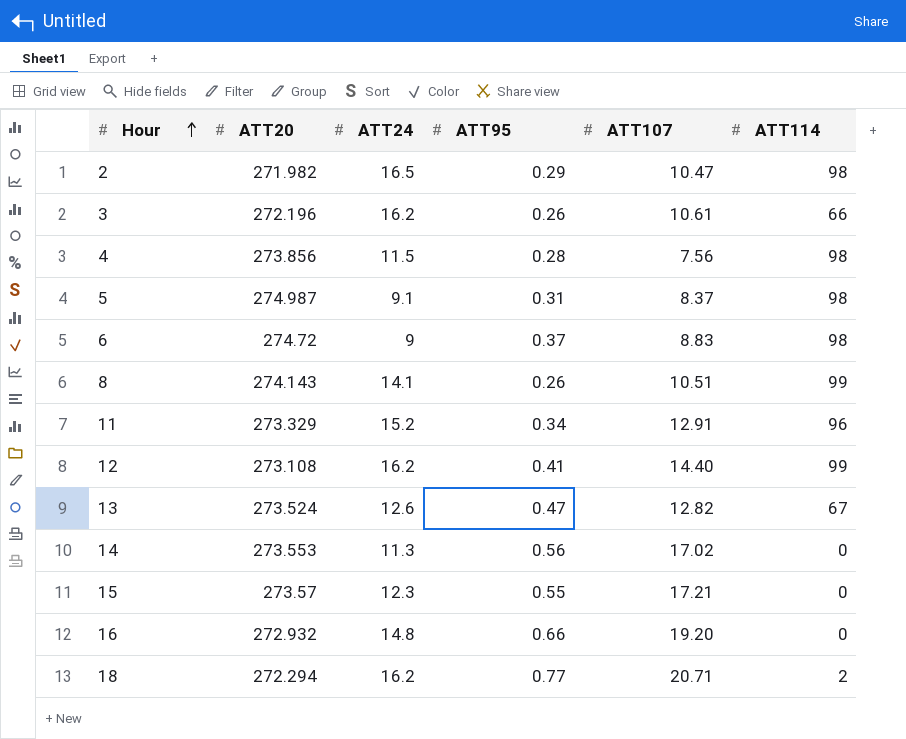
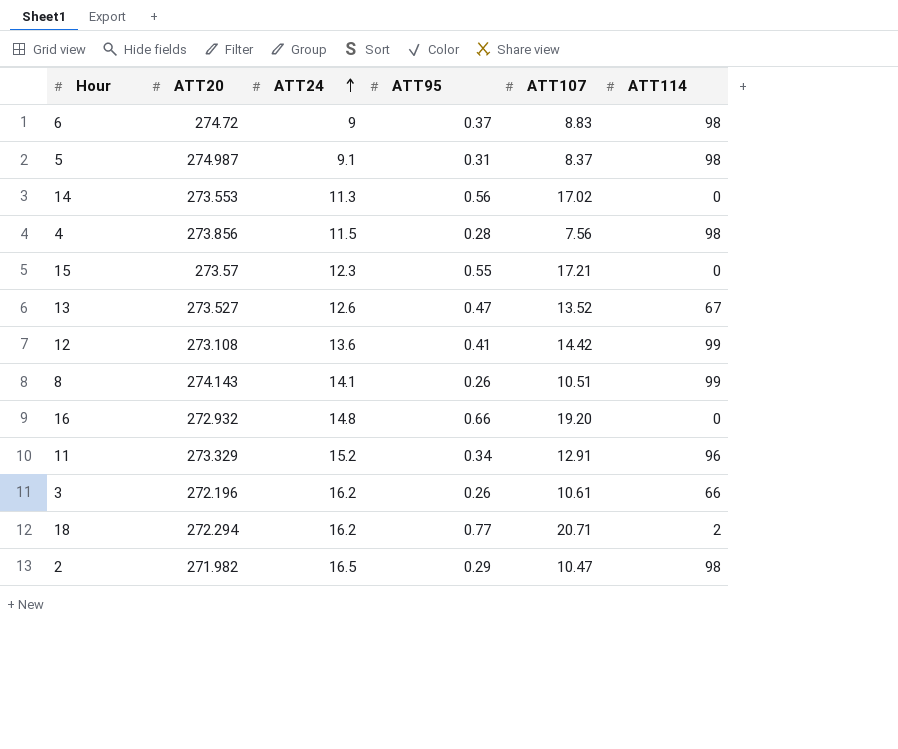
row order: Hour ascending -> ATT24 ascending
13 | ATT20: 273.524 -> 273.527
13 | ATT107: 12.82 -> 13.52
12 | ATT24: 16.2 -> 13.6
12 | ATT107: 14.40 -> 14.42

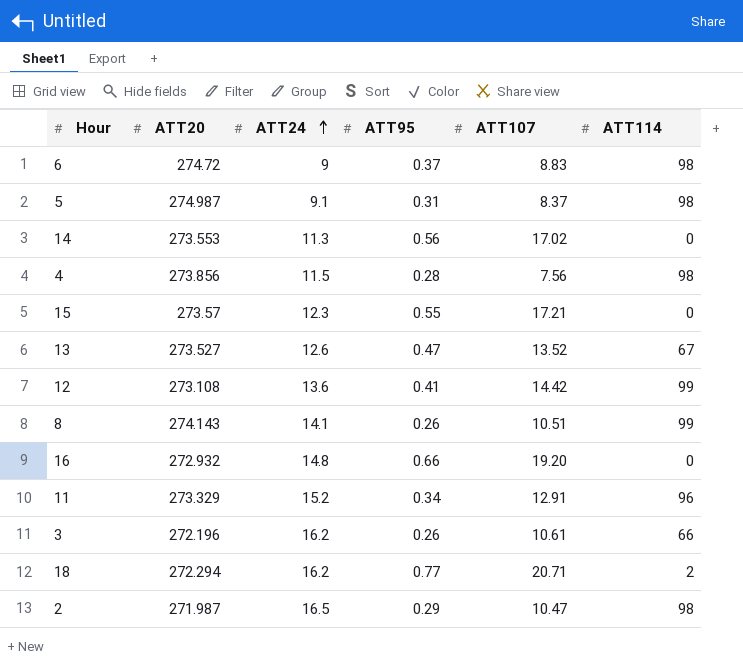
2 | ATT20: 271.982 -> 271.987

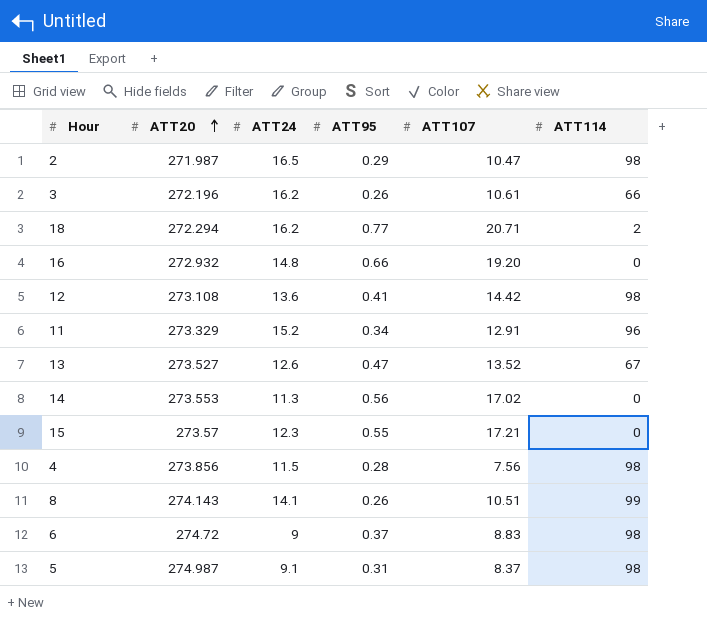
row order: ATT24 ascending -> ATT20 ascending
12 | ATT114: 99 -> 98

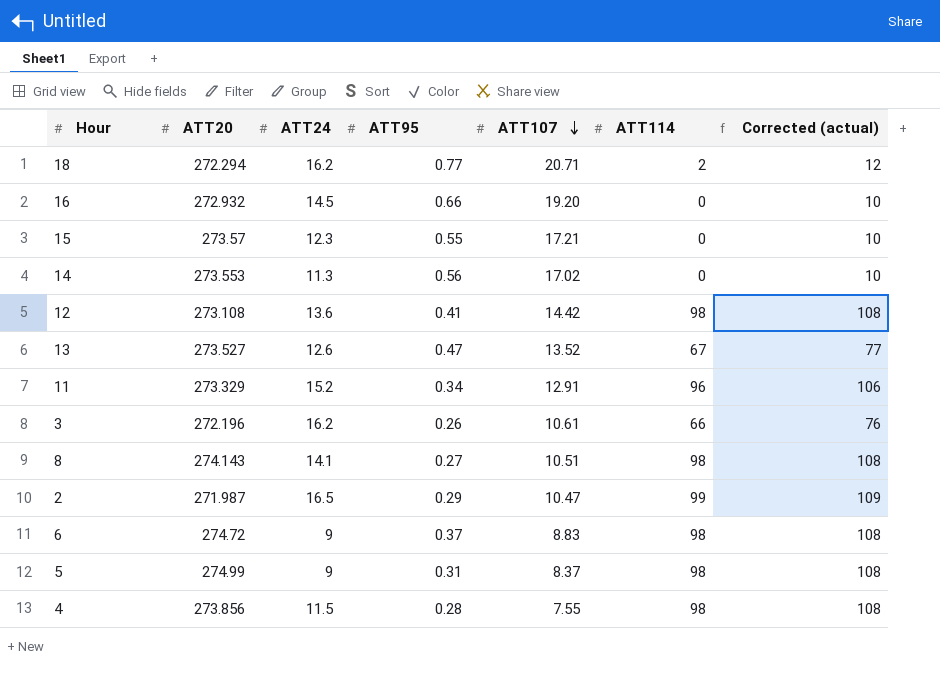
row order: ATT20 ascending -> ATT107 descending
column Corrected (actual) | formula: none -> [ATT114] + 10
16 | ATT24: 14.8 -> 14.5
8 | ATT95: 0.26 -> 0.27
8 | ATT114: 99 -> 98
2 | ATT114: 98 -> 99
5 | ATT20: 274.987 -> 274.99
5 | ATT24: 9.1 -> 9
4 | ATT107: 7.56 -> 7.55

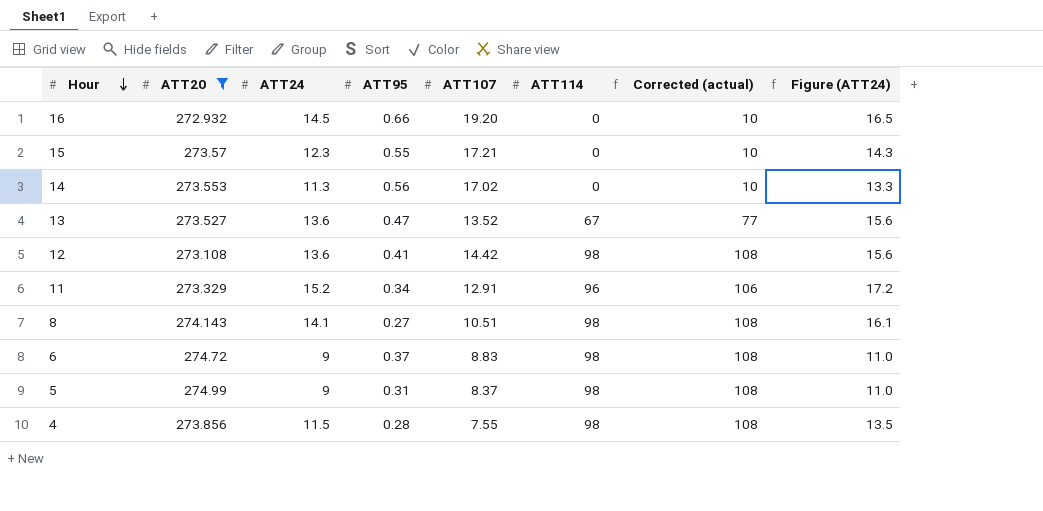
filter: none -> ATT20 >= 272.932
row order: ATT107 descending -> Hour descending
column Figure (ATT24) | formula: none -> [ATT24] + 2
13 | ATT24: 12.6 -> 13.6

